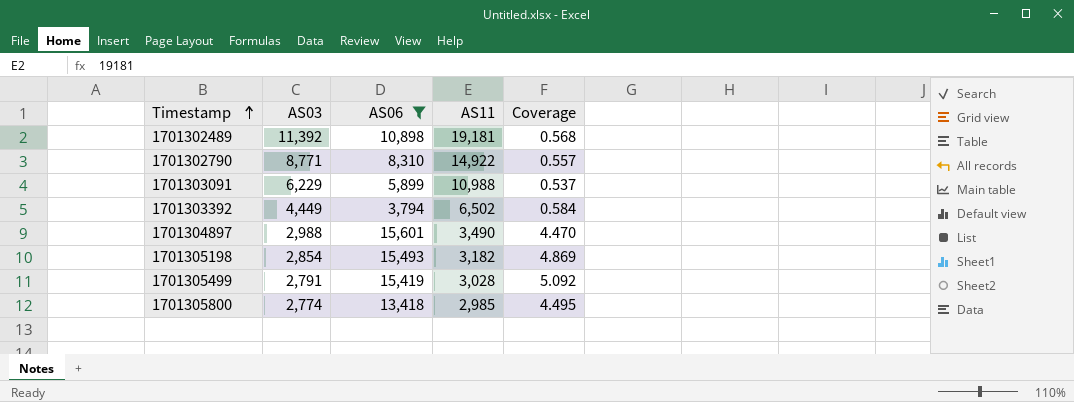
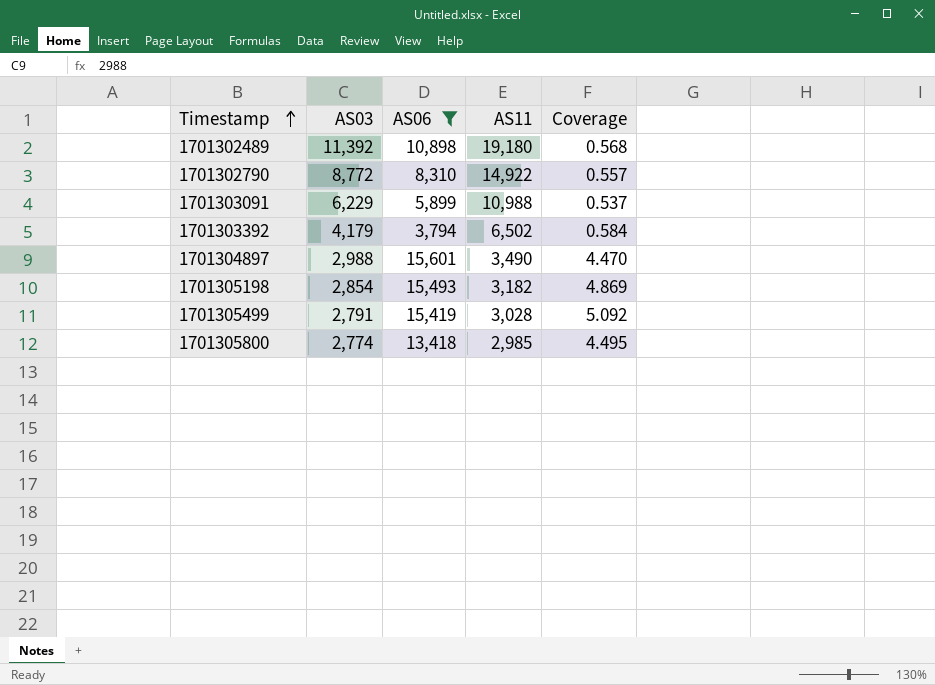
1701302489 | AS11: 19,181 -> 19,180
1701302790 | AS03: 8,771 -> 8,772
1701303392 | AS03: 4,449 -> 4,179

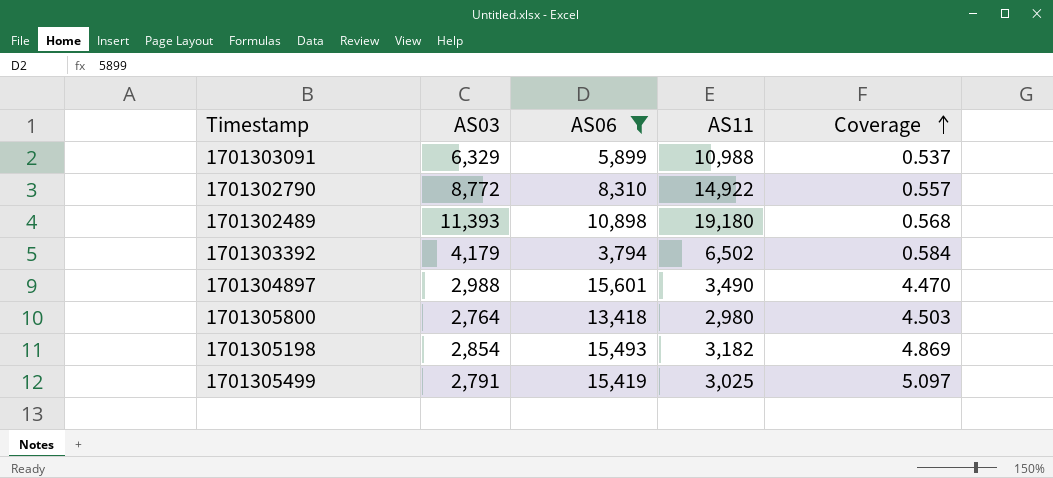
row order: Timestamp ascending -> Coverage ascending
1701303091 | AS03: 6,229 -> 6,329
1701302489 | AS03: 11,392 -> 11,393
1701305800 | AS03: 2,774 -> 2,764
1701305800 | AS11: 2,985 -> 2,980
1701305800 | Coverage: 4.495 -> 4.503
1701305499 | AS11: 3,028 -> 3,025
1701305499 | Coverage: 5.092 -> 5.097

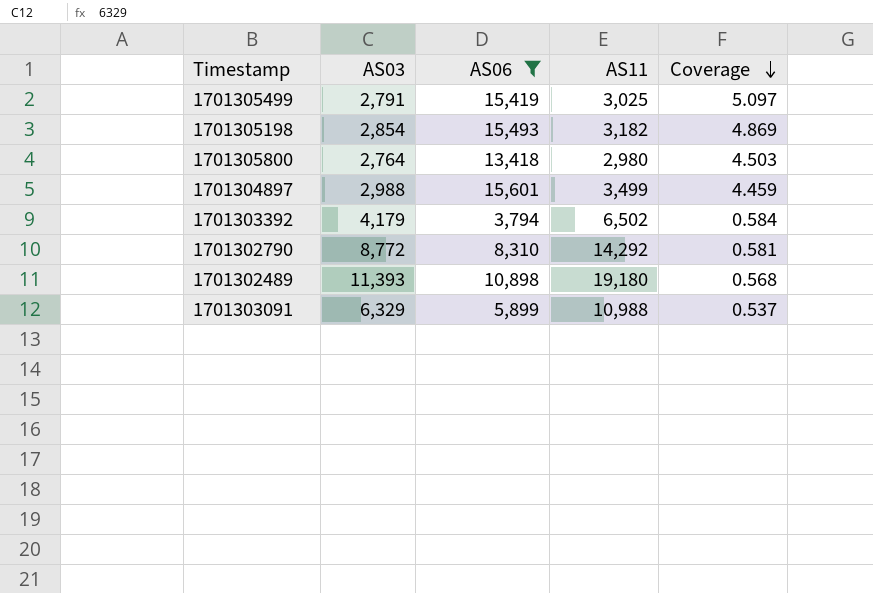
row order: Coverage ascending -> Coverage descending
1701304897 | AS11: 3,490 -> 3,499
1701304897 | Coverage: 4.470 -> 4.459
1701302790 | AS11: 14,922 -> 14,292
1701302790 | Coverage: 0.557 -> 0.581

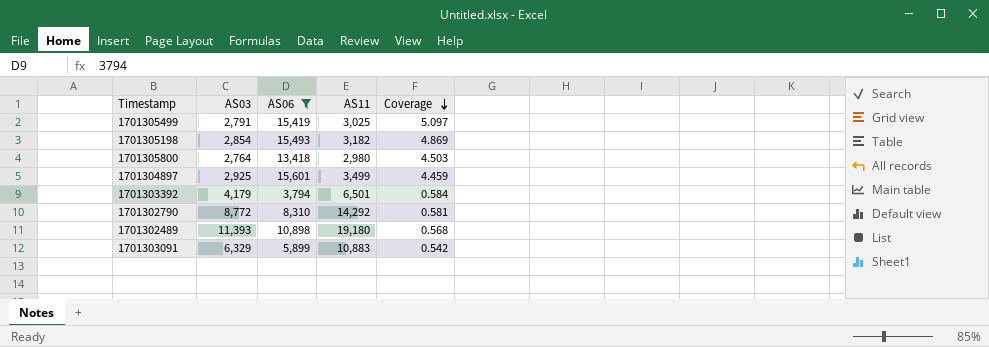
1701304897 | AS03: 2,988 -> 2,925
1701303392 | AS11: 6,502 -> 6,501
1701303091 | AS11: 10,988 -> 10,883
1701303091 | Coverage: 0.537 -> 0.542

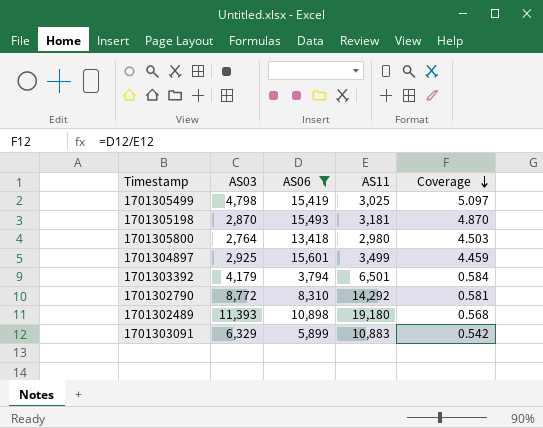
1701305499 | AS03: 2,791 -> 4,798
1701305198 | AS03: 2,854 -> 2,870
1701305198 | AS11: 3,182 -> 3,181
1701305198 | Coverage: 4.869 -> 4.870

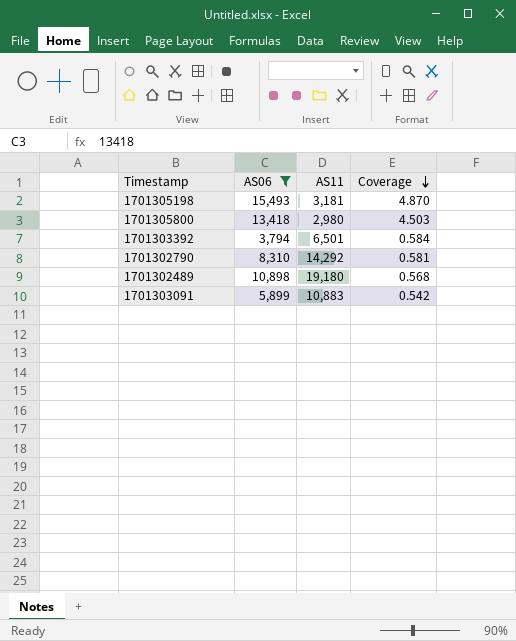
column AS03 | position: 2 -> none
row 1701305499: 4,798 | 15,419 | 3,025 | 5.097 -> none
row 1701304897: 2,925 | 15,601 | 3,499 | 4.459 -> none

